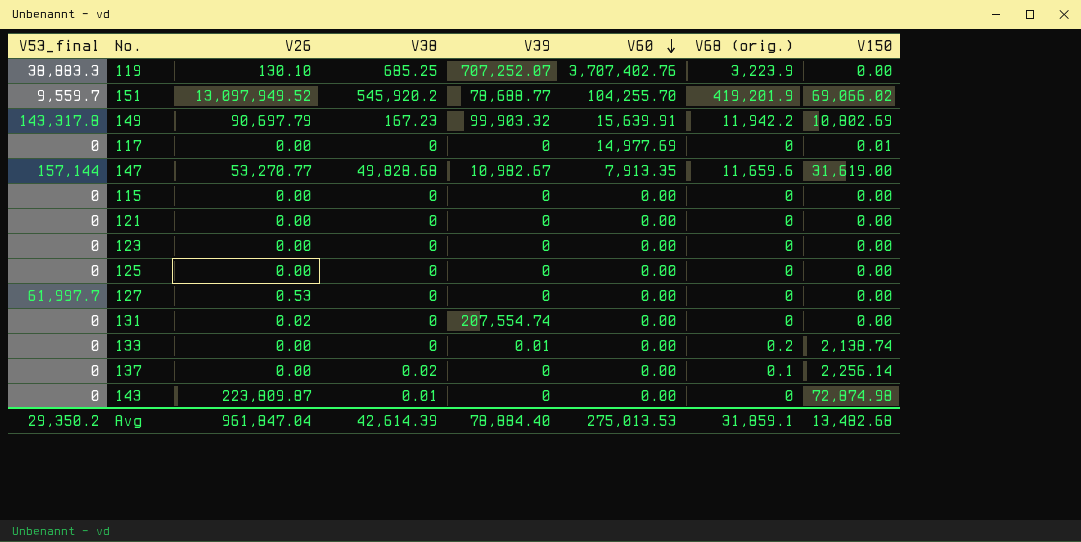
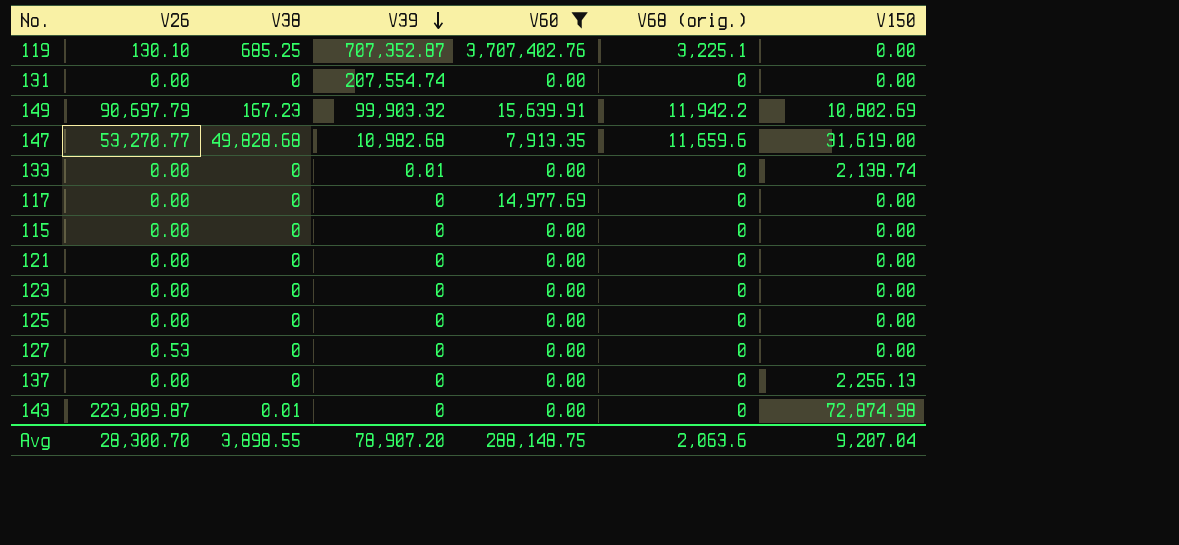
filter: none -> V60 != 104,255.70
row order: V60 descending -> V39 descending
column V53_final | position: 1 -> none
119 | V39: 707,252.07 -> 707,352.87
119 | V68 (orig.): 3,223.9 -> 3,225.1
131 | V26: 0.02 -> 0.00
147 | V39: 10,982.67 -> 10,982.68
133 | V68 (orig.): 0.2 -> 0
117 | V150: 0.01 -> 0.00
137 | V38: 0.02 -> 0
137 | V68 (orig.): 0.1 -> 0
137 | V150: 2,256.14 -> 2,256.13
Avg | V26: 961,847.04 -> 28,300.70
Avg | V38: 42,614.39 -> 3,898.55
Avg | V39: 78,884.40 -> 78,907.20
Avg | V60: 275,013.53 -> 288,148.75
Avg | V68 (orig.): 31,859.1 -> 2,063.6
Avg | V150: 13,482.68 -> 9,207.04

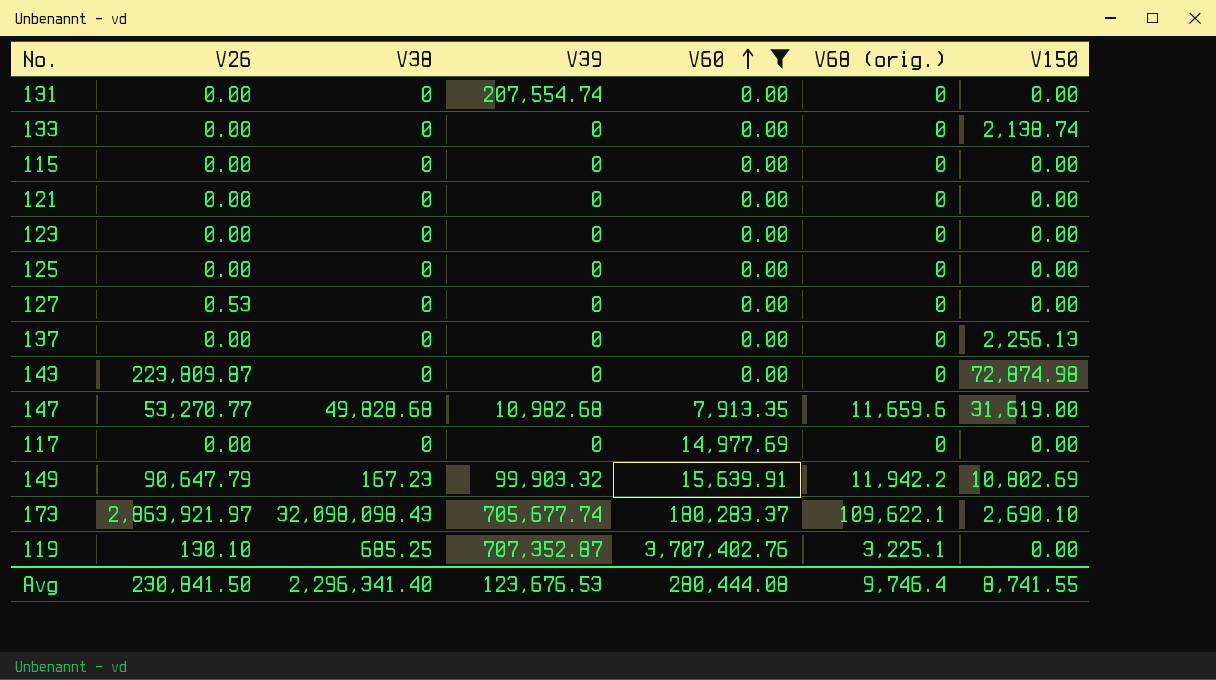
row order: V39 descending -> V60 ascending
133 | V39: 0.01 -> 0
143 | V38: 0.01 -> 0
149 | V26: 90,697.79 -> 90,647.79
row 173: none -> 2,863,921.97 | 32,098,098.43 | 705,677.74 | 180,283.37 | 109,622.1 | 2,690.10
Avg | V26: 28,300.70 -> 230,841.50
Avg | V38: 3,898.55 -> 2,296,341.40
Avg | V39: 78,907.20 -> 123,676.53
Avg | V60: 288,148.75 -> 280,444.08
Avg | V68 (orig.): 2,063.6 -> 9,746.4
Avg | V150: 9,207.04 -> 8,741.55

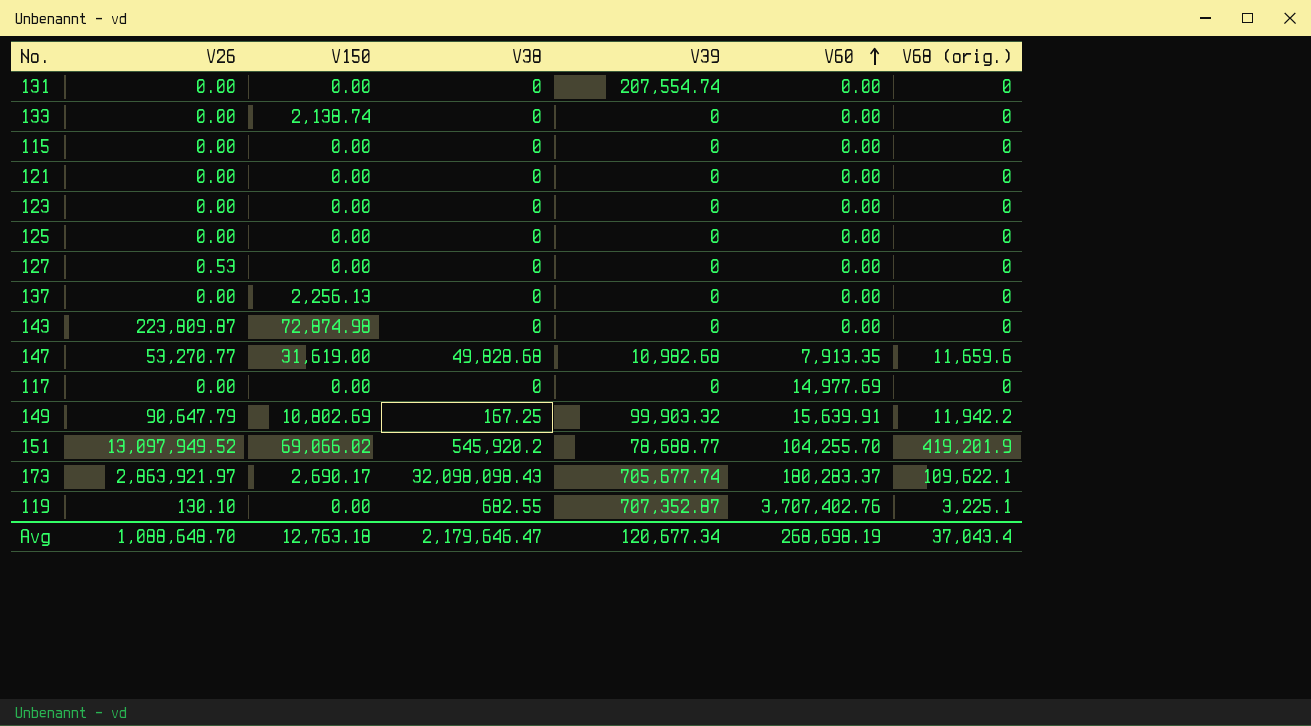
filter: V60 != 104,255.70 -> none
column V150 | position: 7 -> 3
149 | V38: 167.23 -> 167.25
173 | V150: 2,690.10 -> 2,690.17
119 | V38: 685.25 -> 682.55
Avg | V26: 230,841.50 -> 1,088,648.70
Avg | V150: 8,741.55 -> 12,763.18
Avg | V38: 2,296,341.40 -> 2,179,646.47
Avg | V39: 123,676.53 -> 120,677.34
Avg | V60: 280,444.08 -> 268,698.19
Avg | V68 (orig.): 9,746.4 -> 37,043.4

